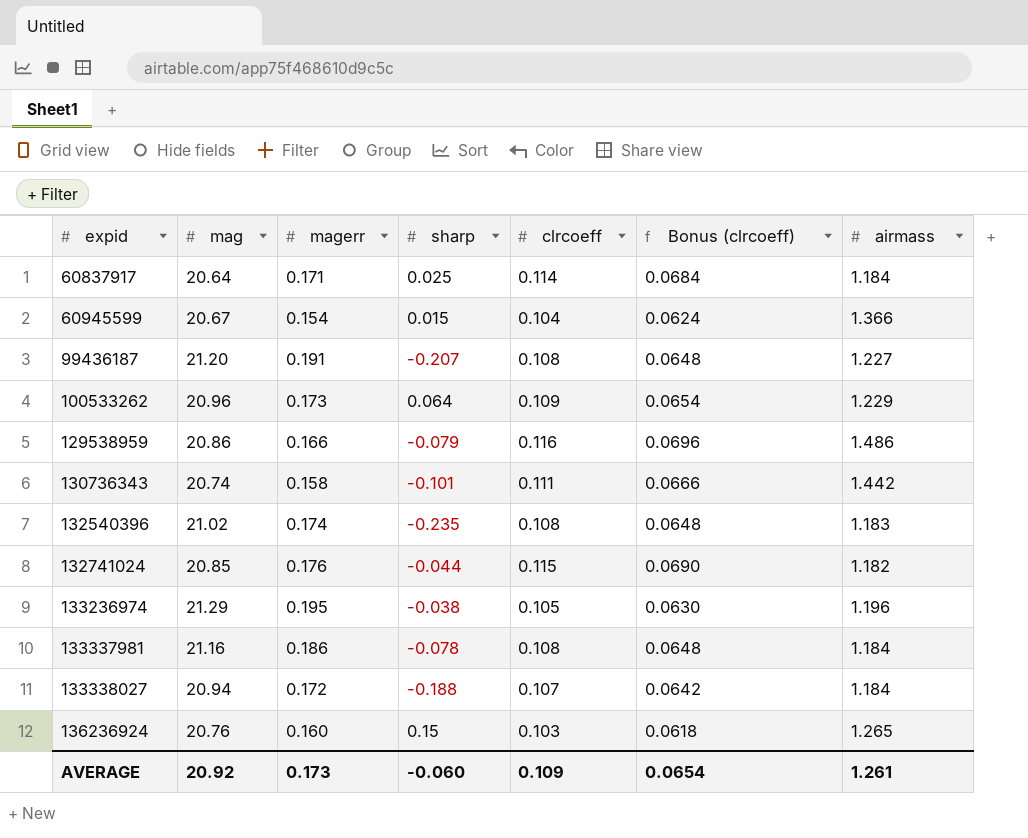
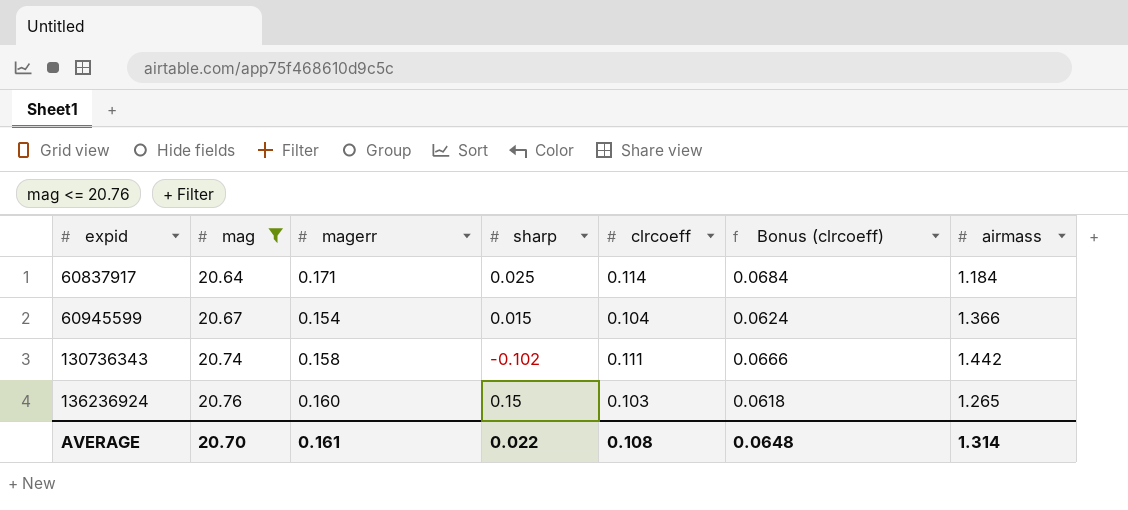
filter: none -> mag <= 20.76
130736343 | sharp: -0.101 -> -0.102
AVERAGE | mag: 20.92 -> 20.70
AVERAGE | magerr: 0.173 -> 0.161
AVERAGE | sharp: -0.060 -> 0.022
AVERAGE | clrcoeff: 0.109 -> 0.108
AVERAGE | Bonus (clrcoeff): 0.0654 -> 0.0648
AVERAGE | airmass: 1.261 -> 1.314

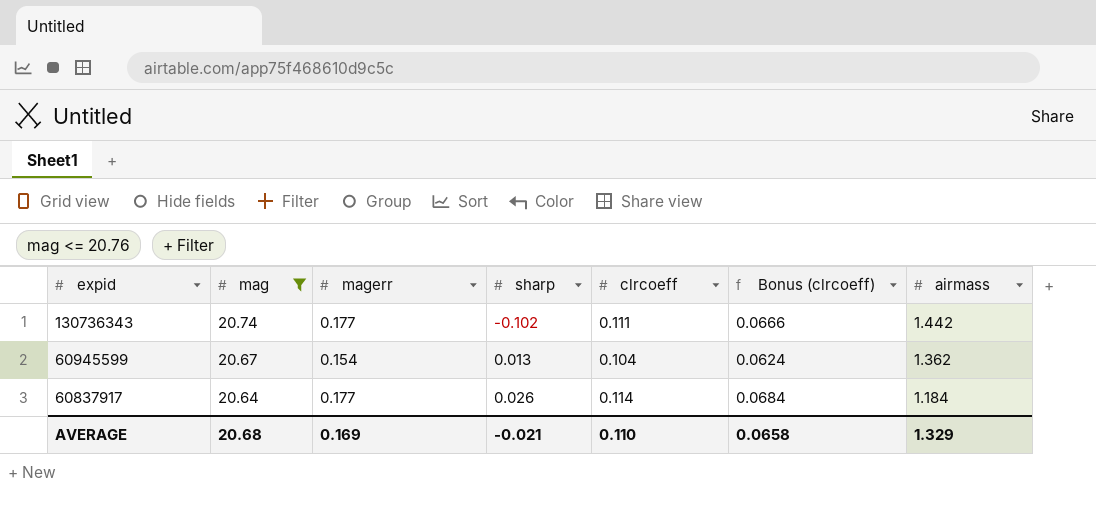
row order: expid ascending -> expid descending
row 136236924: 20.76 | 0.160 | 0.15 | 0.103 | 0.0618 | 1.265 -> none
130736343 | magerr: 0.158 -> 0.177
60945599 | sharp: 0.015 -> 0.013
60945599 | airmass: 1.366 -> 1.362
60837917 | magerr: 0.171 -> 0.177
60837917 | sharp: 0.025 -> 0.026
AVERAGE | mag: 20.70 -> 20.68
AVERAGE | magerr: 0.161 -> 0.169
AVERAGE | sharp: 0.022 -> -0.021
AVERAGE | clrcoeff: 0.108 -> 0.110
AVERAGE | Bonus (clrcoeff): 0.0648 -> 0.0658
AVERAGE | airmass: 1.314 -> 1.329

